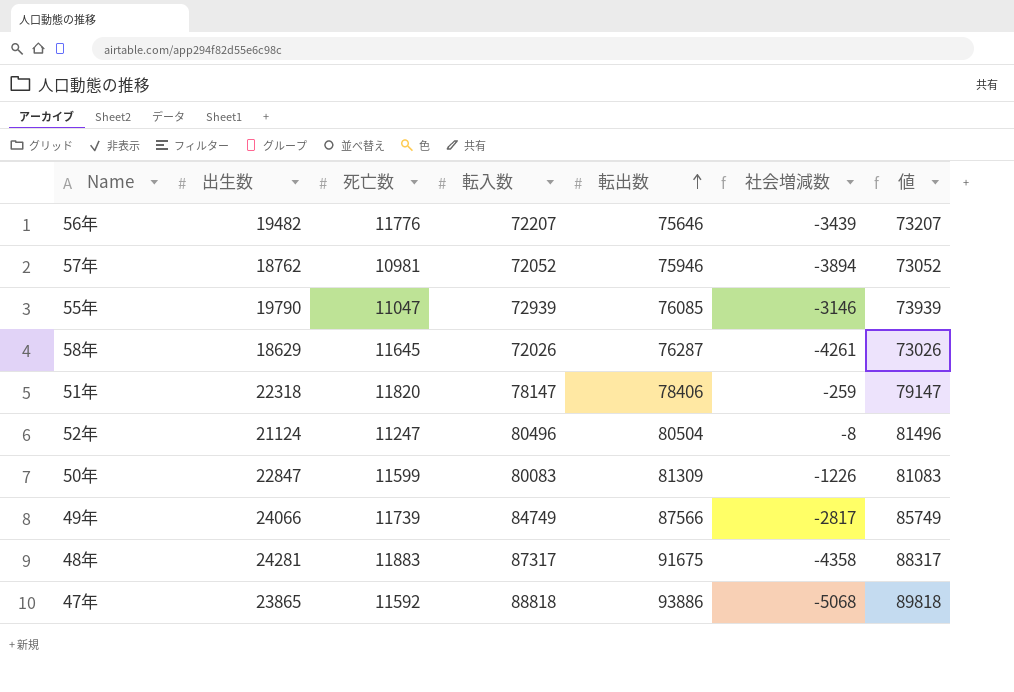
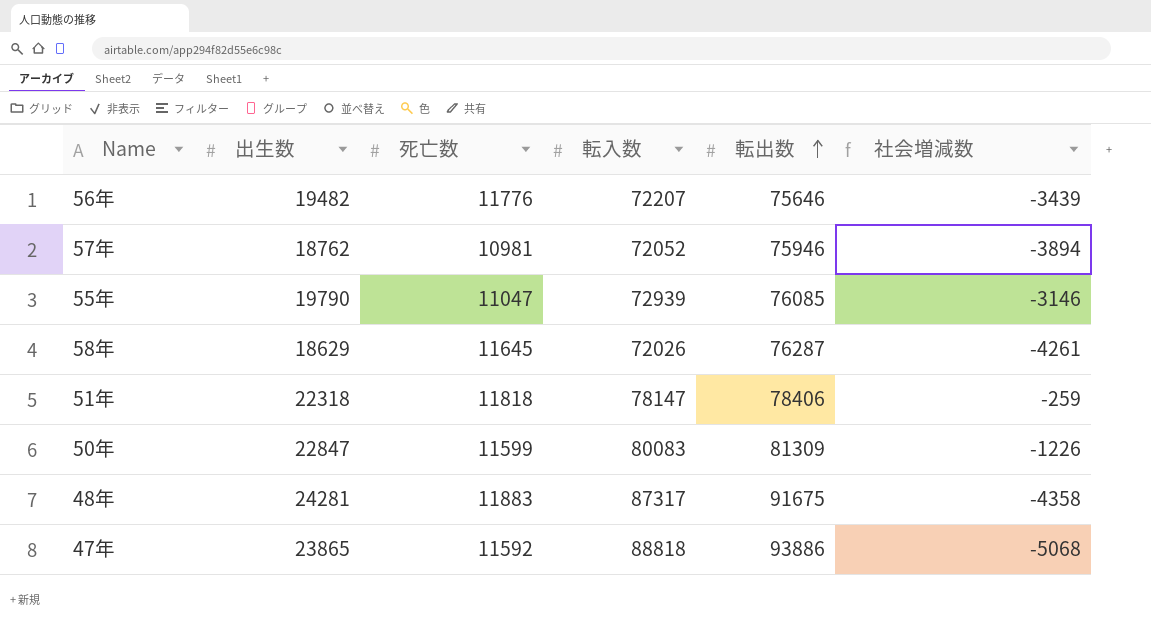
column 値 | formula: [転入数] + 1000 -> none
row 52年: 21124 | 11247 | 80496 | 80504 | -8 | 81496 -> none
row 49年: 24066 | 11739 | 84749 | 87566 | -2817 | 85749 -> none
51年 | 死亡数: 11820 -> 11818

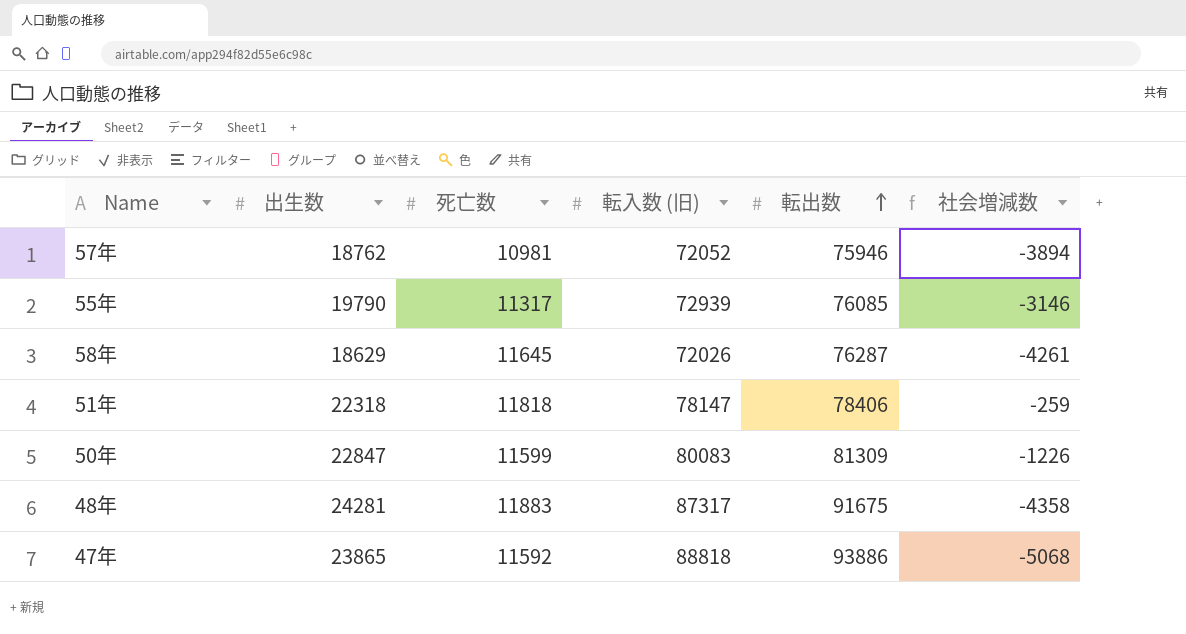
column name: 転入数 -> 転入数 (旧)
row 56年: 19482 | 11776 | 72207 | 75646 | -3439 -> none
55年 | 死亡数: 11047 -> 11317

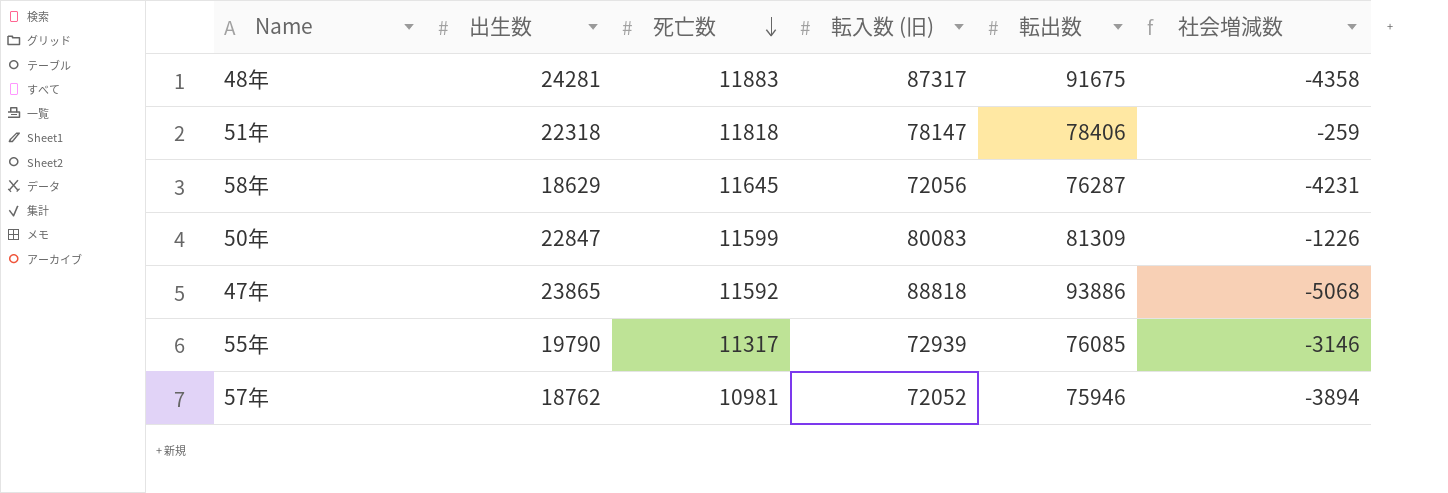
row order: 転出数 ascending -> 死亡数 descending
58年 | 転入数 (旧): 72026 -> 72056
58年 | 社会増減数: -4261 -> -4231

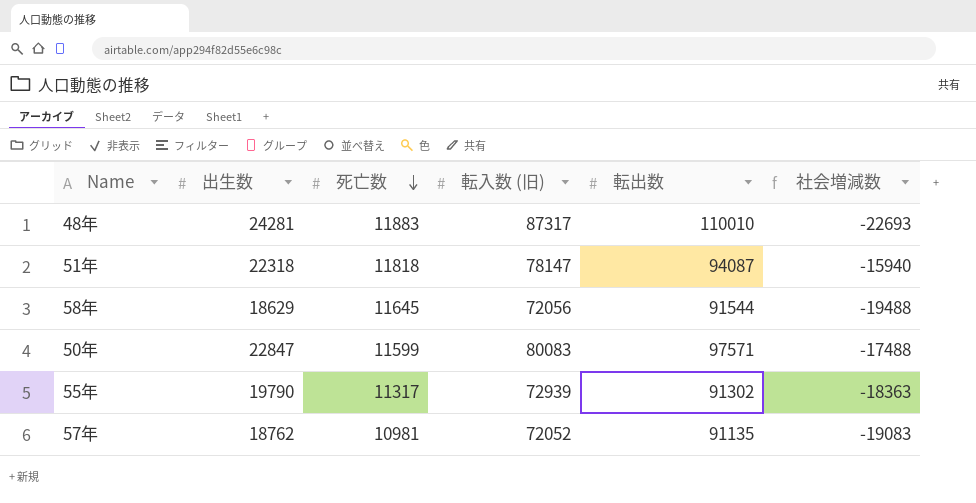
row 47年: 23865 | 11592 | 88818 | 93886 | -5068 -> none
48年 | 転出数: 91675 -> 110010
48年 | 社会増減数: -4358 -> -22693
51年 | 転出数: 78406 -> 94087
51年 | 社会増減数: -259 -> -15940
58年 | 転出数: 76287 -> 91544
58年 | 社会増減数: -4231 -> -19488
50年 | 転出数: 81309 -> 97571
50年 | 社会増減数: -1226 -> -17488
55年 | 転出数: 76085 -> 91302
55年 | 社会増減数: -3146 -> -18363
57年 | 転出数: 75946 -> 91135
57年 | 社会増減数: -3894 -> -19083

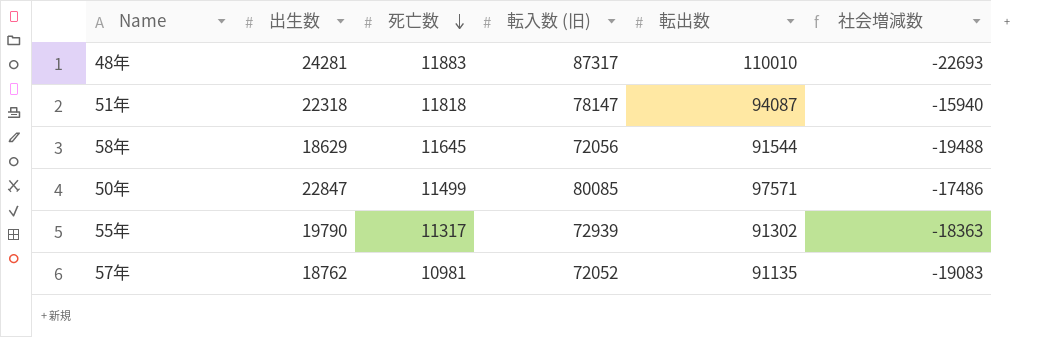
50年 | 死亡数: 11599 -> 11499
50年 | 転入数 (旧): 80083 -> 80085
50年 | 社会増減数: -17488 -> -17486

